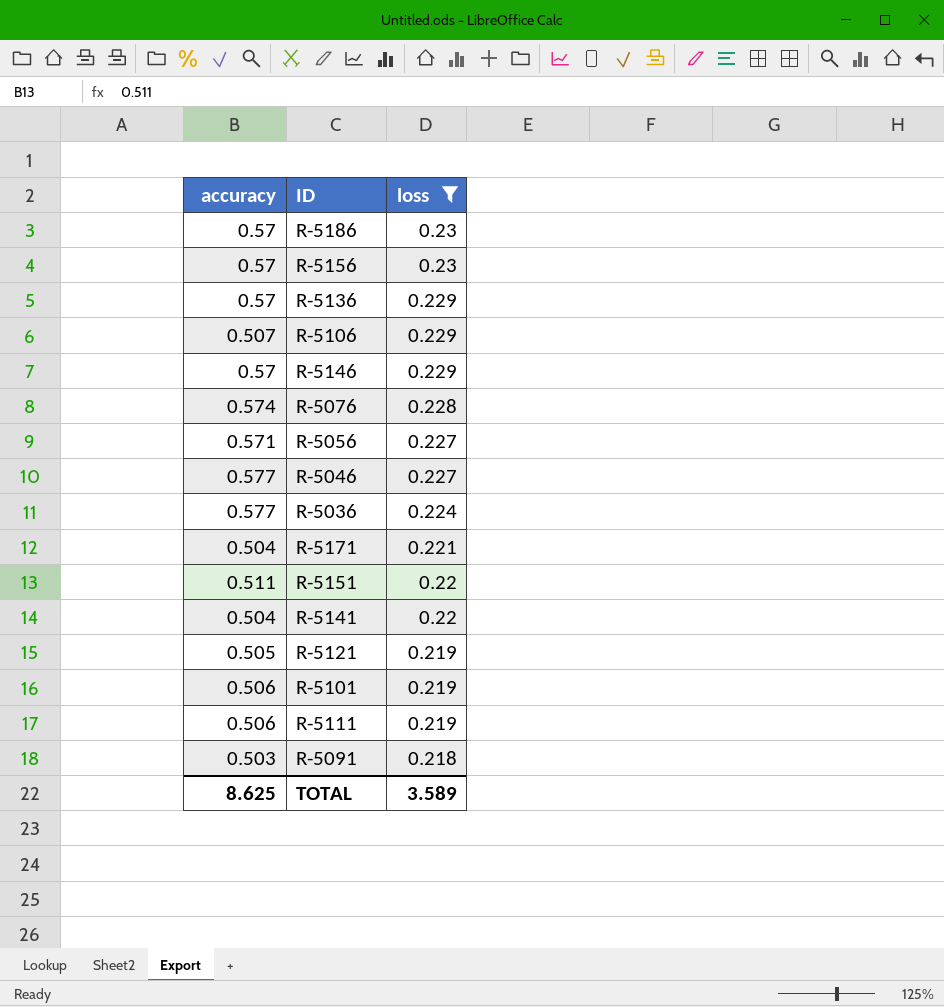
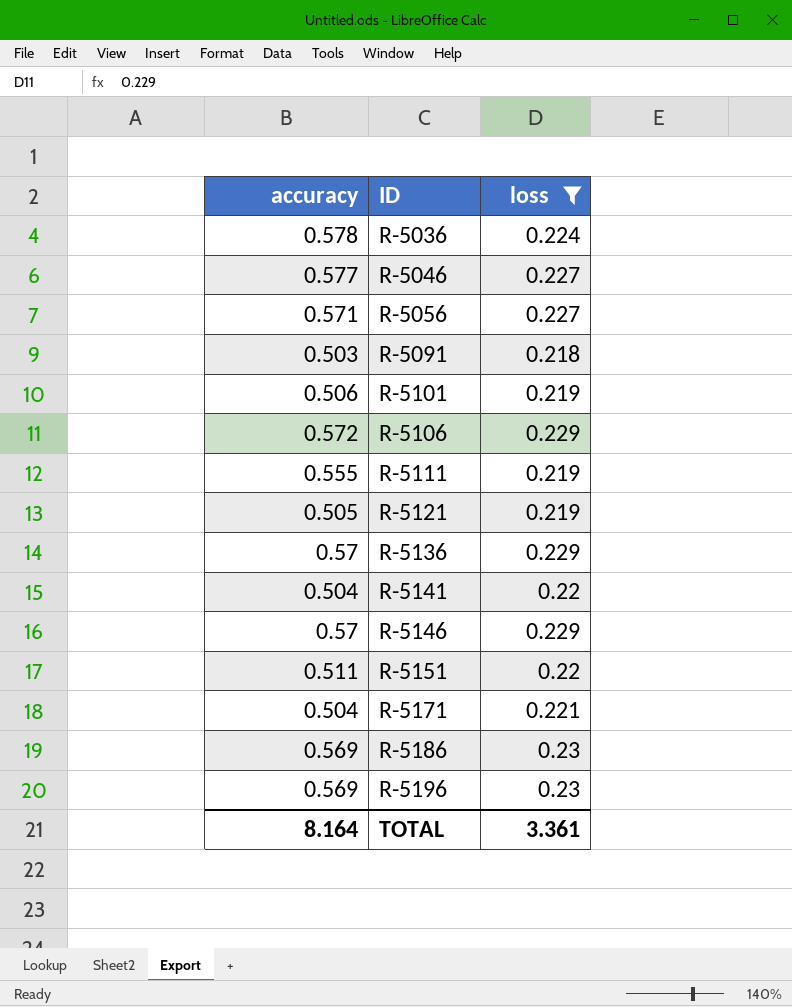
row order: loss descending -> ID ascending
row R-5156: 0.57 | 0.23 -> none
row R-5076: 0.574 | 0.228 -> none
R-5036 | accuracy: 0.577 -> 0.578
R-5106 | accuracy: 0.507 -> 0.572
R-5111 | accuracy: 0.506 -> 0.555
R-5186 | accuracy: 0.57 -> 0.569
row R-5196: none -> 0.569 | 0.23
TOTAL | accuracy: 8.625 -> 8.164
TOTAL | loss: 3.589 -> 3.361

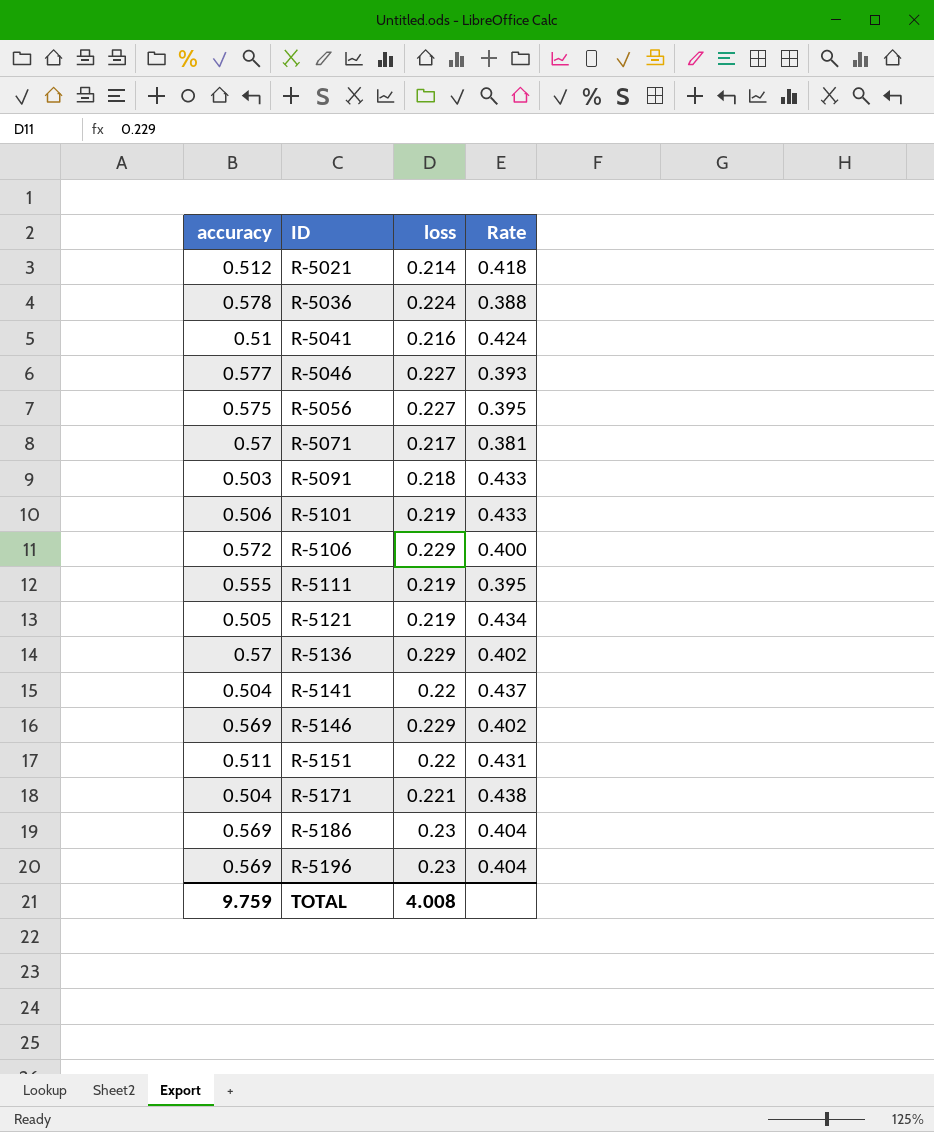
filter: loss >= 0.218 -> none
column Rate | formula: none -> [loss] / [accuracy]
R-5056 | accuracy: 0.571 -> 0.575
R-5146 | accuracy: 0.57 -> 0.569
TOTAL | accuracy: 8.164 -> 9.759
TOTAL | loss: 3.361 -> 4.008

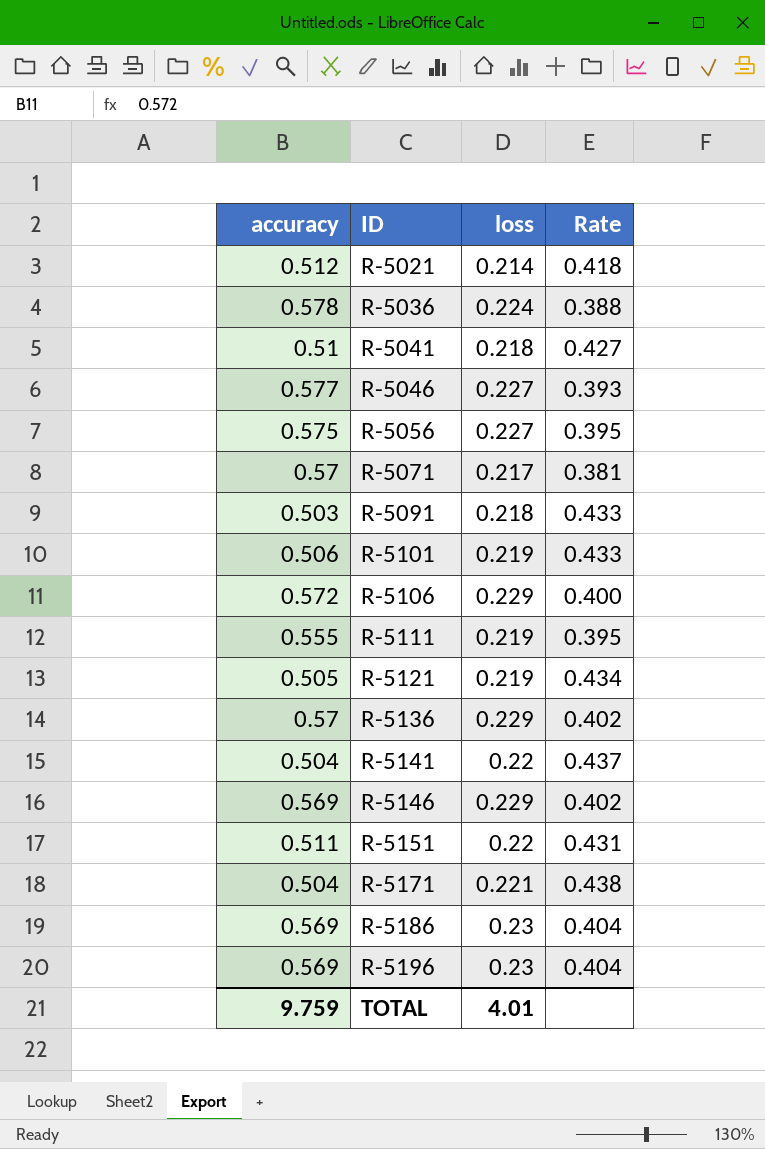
R-5041 | loss: 0.216 -> 0.218
R-5041 | Rate: 0.424 -> 0.427
TOTAL | loss: 4.008 -> 4.01

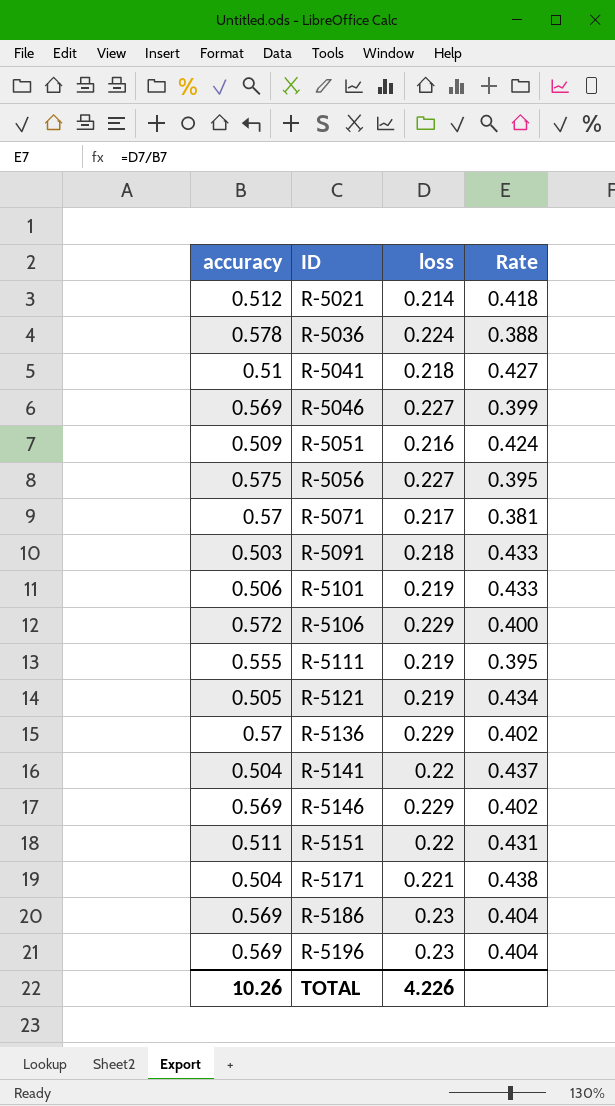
R-5046 | accuracy: 0.577 -> 0.569
R-5046 | Rate: 0.393 -> 0.399
row R-5051: none -> 0.509 | 0.216 | 0.424
TOTAL | accuracy: 9.759 -> 10.26
TOTAL | loss: 4.01 -> 4.226

